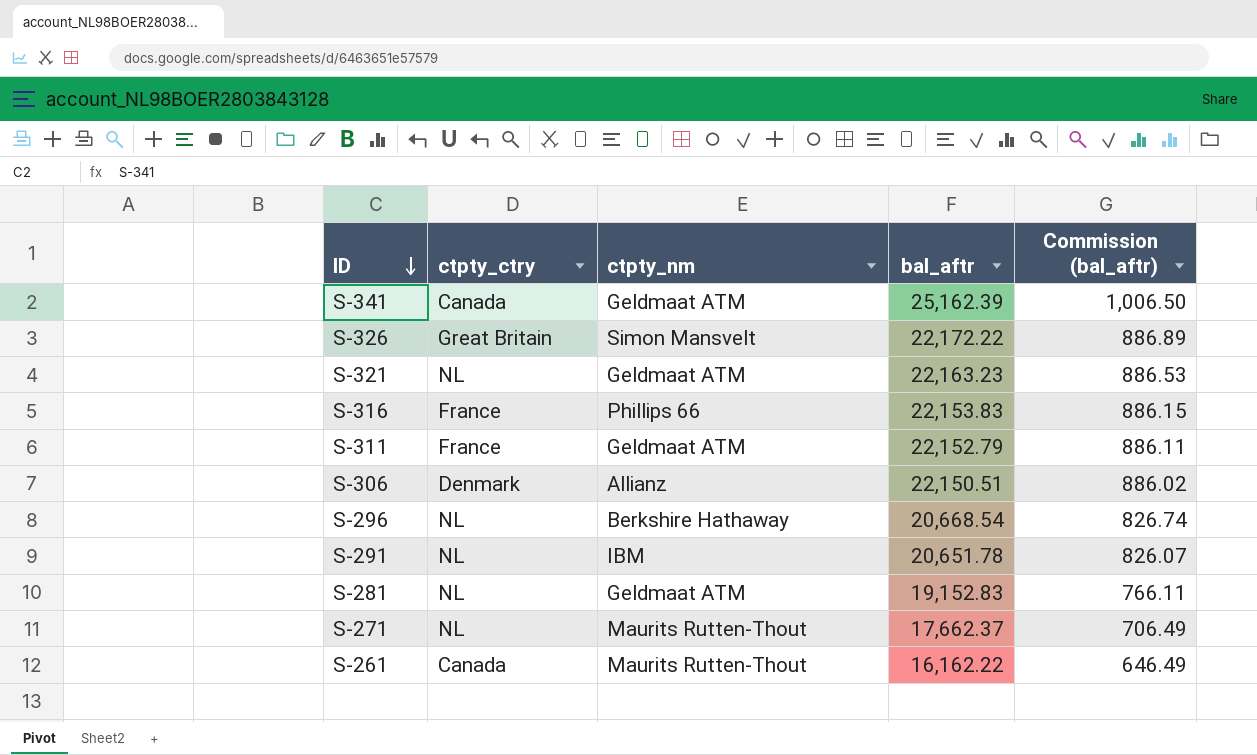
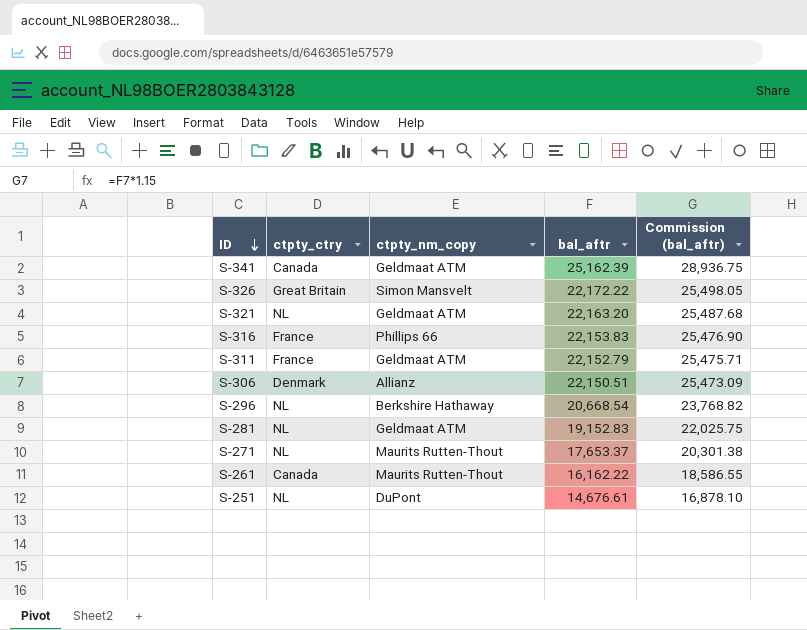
column name: ctpty_nm -> ctpty_nm_copy
column Commission (bal_aftr) | formula: [bal_aftr] * 0.04 -> [bal_aftr] * 1.15
row S-291: NL | IBM | 20,651.78 | 826.07 -> none
S-321 | bal_aftr: 22,163.23 -> 22,163.20
S-271 | bal_aftr: 17,662.37 -> 17,653.37
row S-251: none -> NL | DuPont | 14,676.61 | 16,878.10

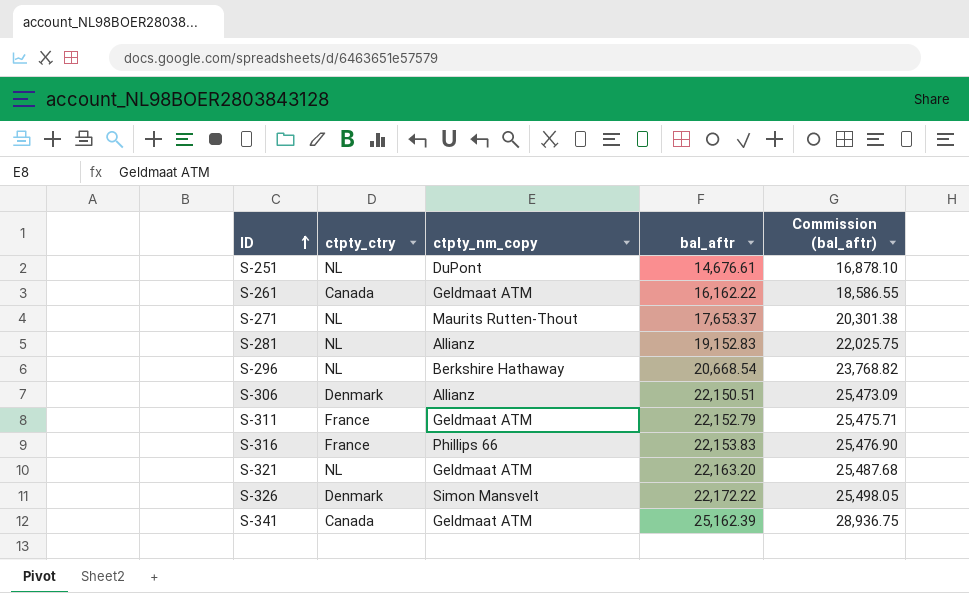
row order: ID descending -> ID ascending
S-261 | ctpty_nm_copy: Maurits Rutten-Thout -> Geldmaat ATM
S-281 | ctpty_nm_copy: Geldmaat ATM -> Allianz
S-326 | ctpty_ctry: Great Britain -> Denmark

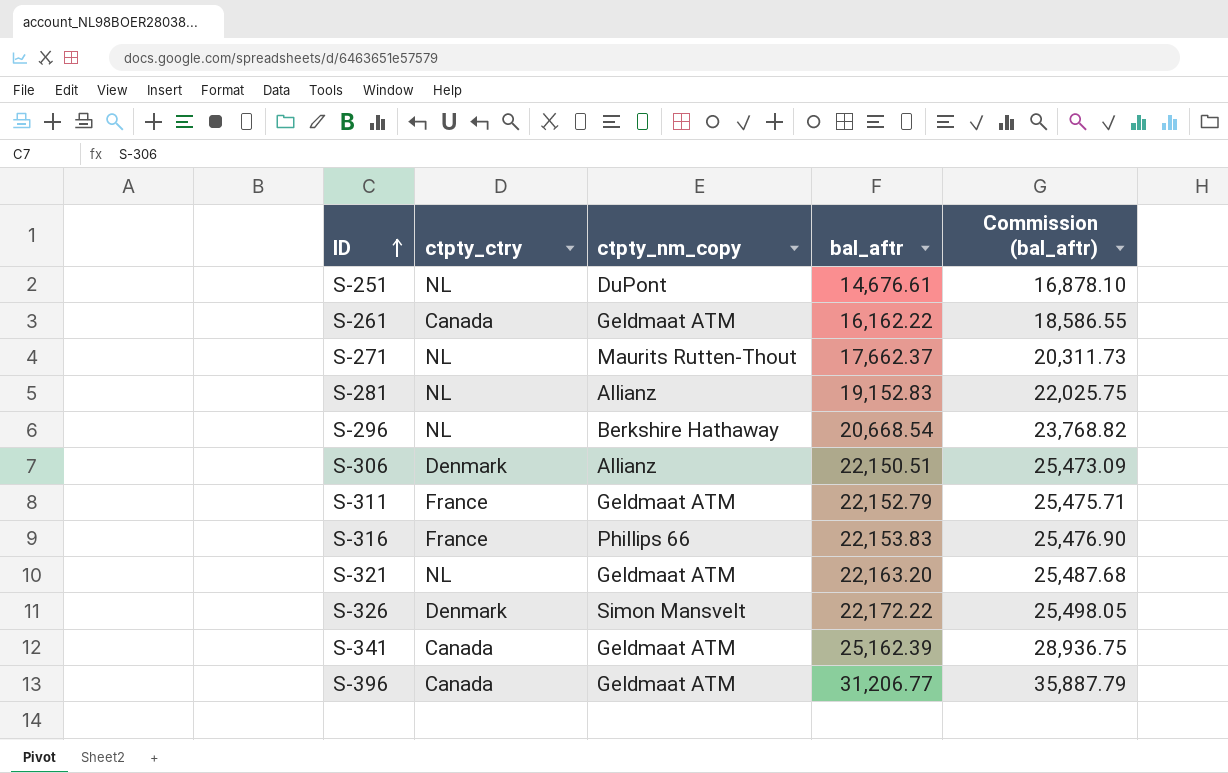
S-271 | bal_aftr: 17,653.37 -> 17,662.37
S-271 | Commission (bal_aftr): 20,301.38 -> 20,311.73
row S-396: none -> Canada | Geldmaat ATM | 31,206.77 | 35,887.79

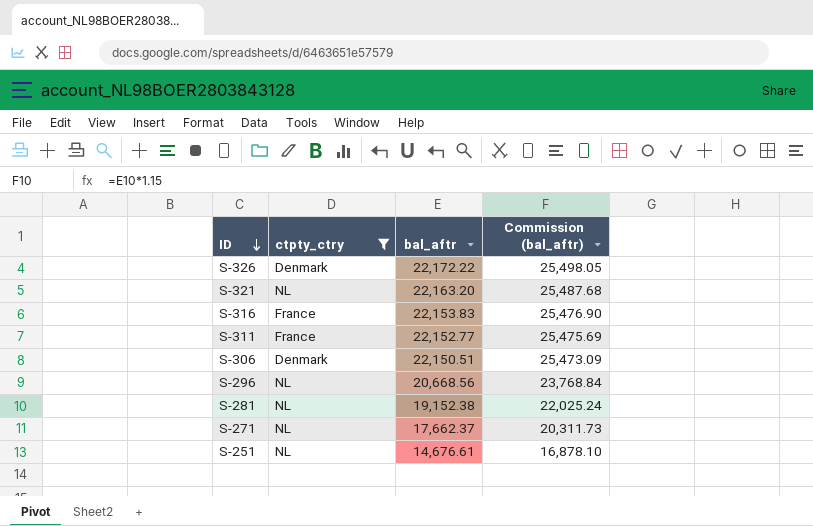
filter: none -> ctpty_ctry != Canada
row order: ID ascending -> ID descending
column ctpty_nm_copy | position: 3 -> none
S-311 | bal_aftr: 22,152.79 -> 22,152.77
S-311 | Commission (bal_aftr): 25,475.71 -> 25,475.69
S-296 | bal_aftr: 20,668.54 -> 20,668.56
S-296 | Commission (bal_aftr): 23,768.82 -> 23,768.84
S-281 | bal_aftr: 19,152.83 -> 19,152.38
S-281 | Commission (bal_aftr): 22,025.75 -> 22,025.24

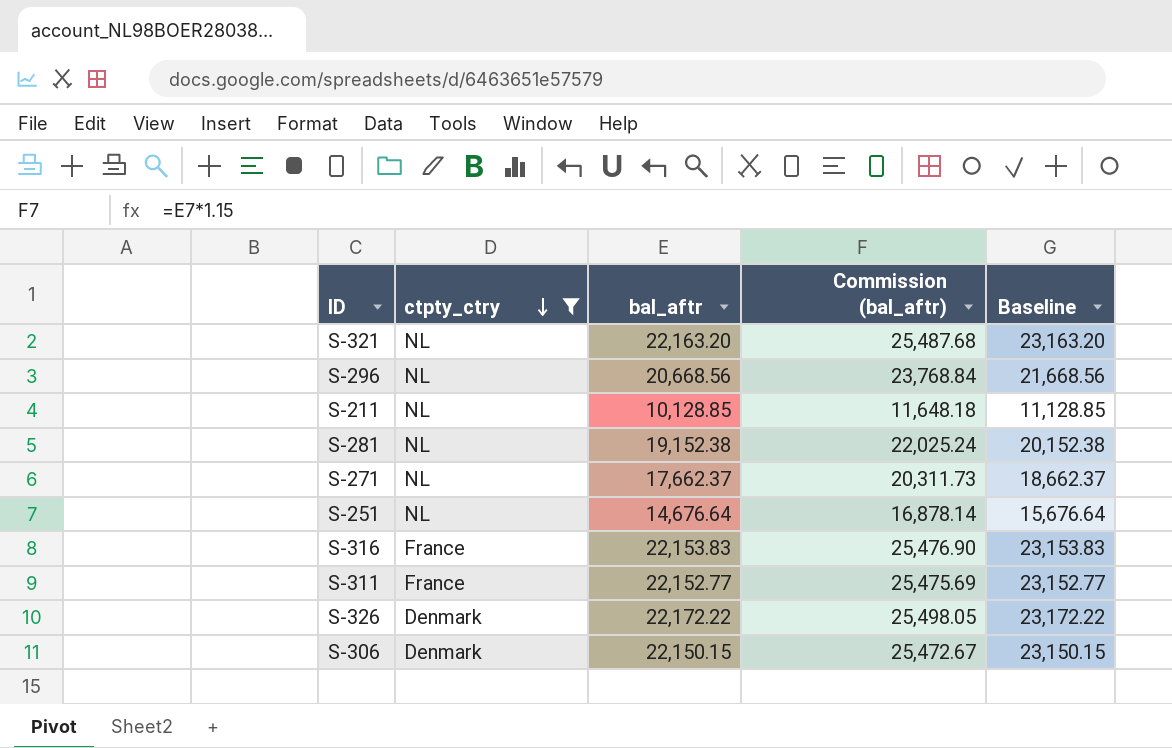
row order: ID descending -> ctpty_ctry descending
column Baseline | formula: none -> [bal_aftr] + 1000
row S-211: none -> NL | 10,128.85 | 11,648.18 | 11,128.85
S-251 | bal_aftr: 14,676.61 -> 14,676.64
S-251 | Commission (bal_aftr): 16,878.10 -> 16,878.14
S-306 | bal_aftr: 22,150.51 -> 22,150.15
S-306 | Commission (bal_aftr): 25,473.09 -> 25,472.67

